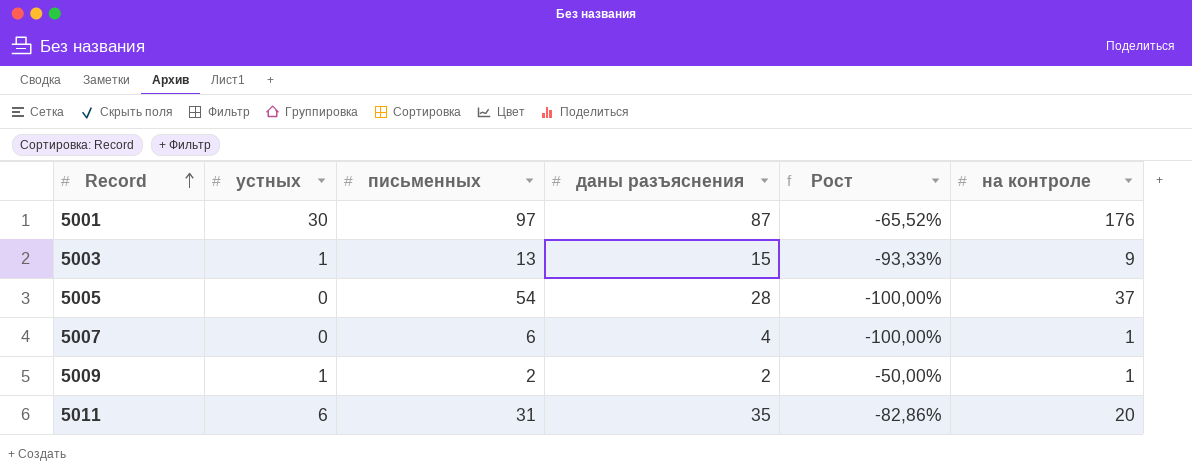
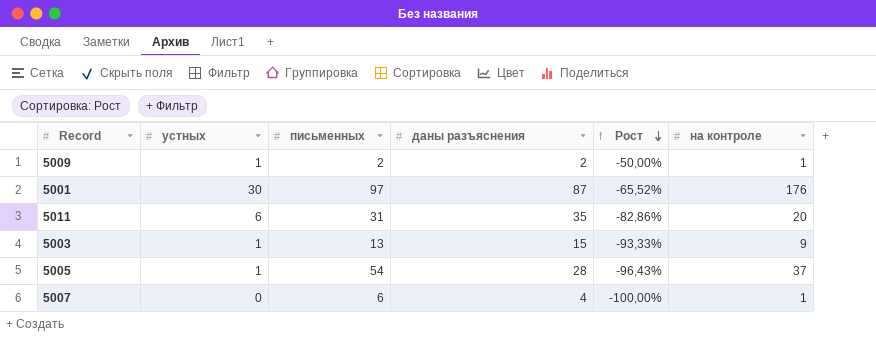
row order: Record ascending -> Рост descending
5005 | устных: 0 -> 1
5005 | Рост: -100,00% -> -96,43%

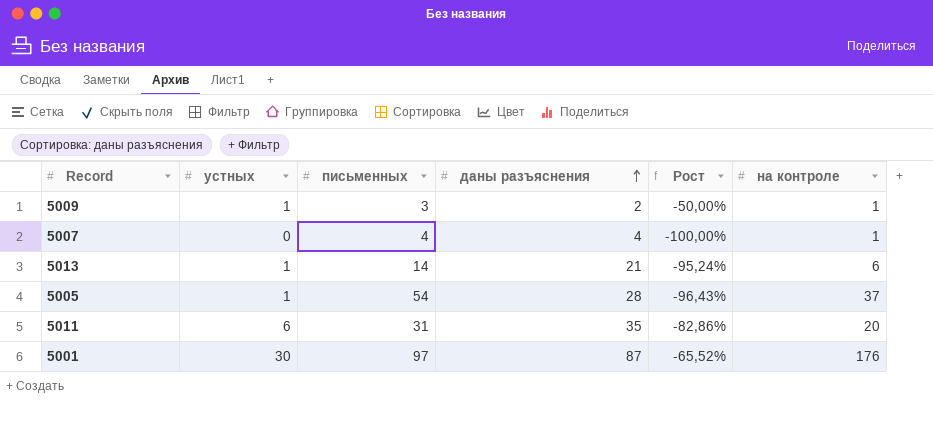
row order: Рост descending -> даны разъяснения ascending
row 5003: 1 | 13 | 15 | -93,33% | 9 -> none
5009 | письменных: 2 -> 3
5007 | письменных: 6 -> 4
row 5013: none -> 1 | 14 | 21 | -95,24% | 6

